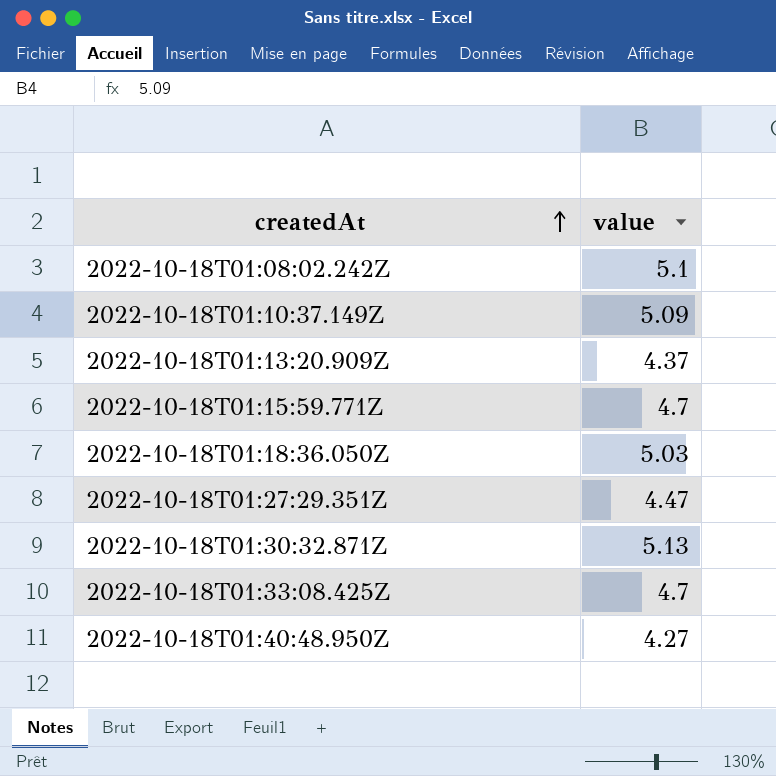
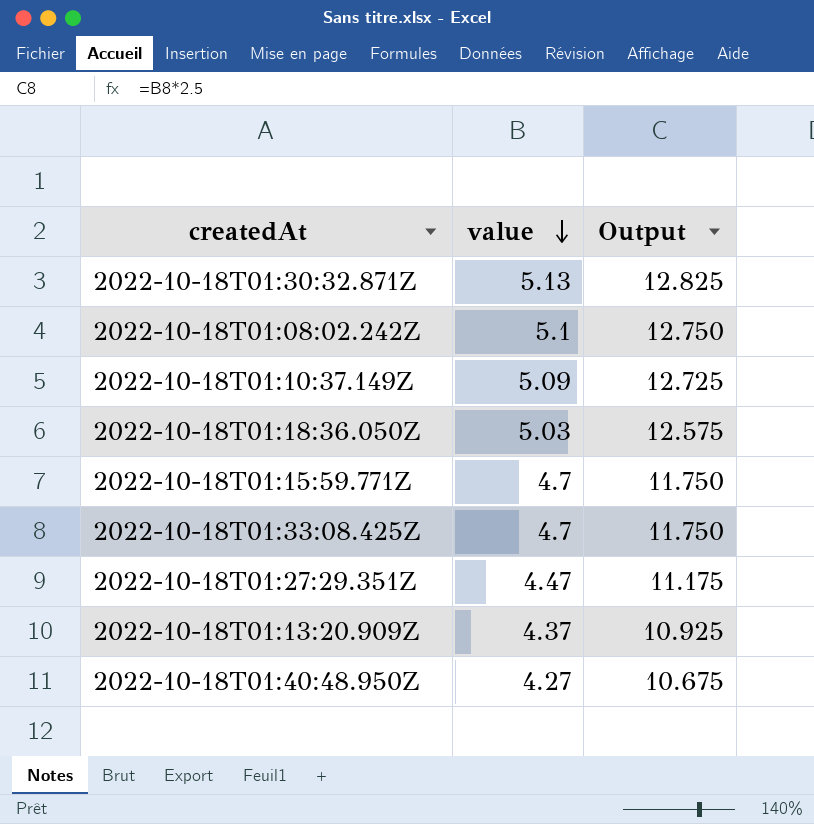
row order: createdAt ascending -> value descending
column Output | formula: none -> [value] * 2.5

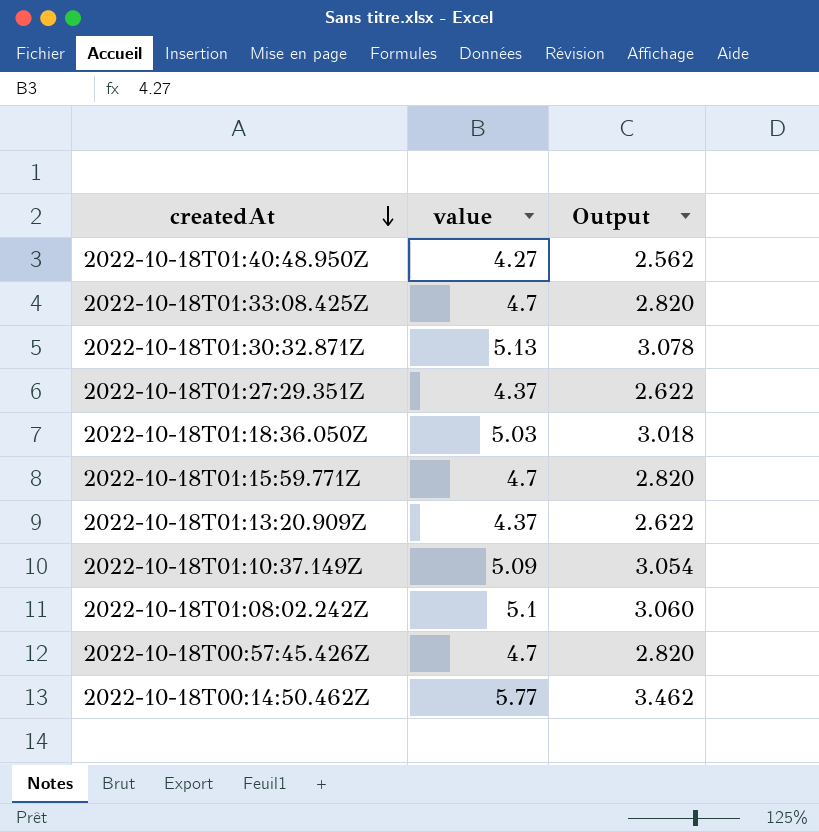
row order: value descending -> createdAt descending
column Output | formula: [value] * 2.5 -> [value] * 0.6
2022-10-18T01:27:29.351Z | value: 4.47 -> 4.37
row 2022-10-18T00:57:45.426Z: none -> 4.7 | 2.820
row 2022-10-18T00:14:50.462Z: none -> 5.77 | 3.462

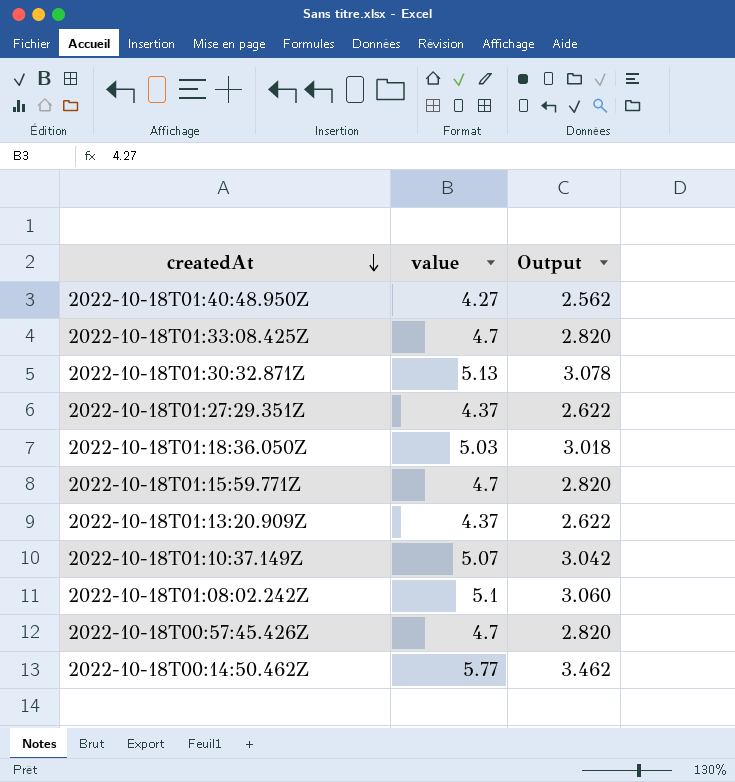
2022-10-18T01:10:37.149Z | value: 5.09 -> 5.07
2022-10-18T01:10:37.149Z | Output: 3.054 -> 3.042

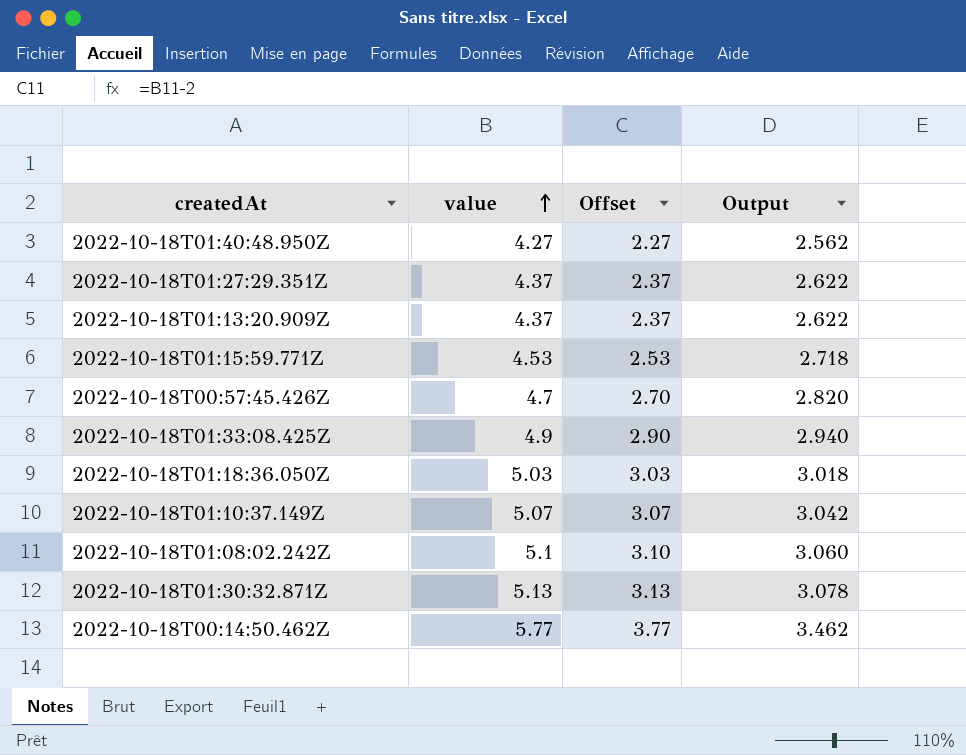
row order: createdAt descending -> value ascending
column Offset | formula: none -> [value] - 2
2022-10-18T01:15:59.771Z | value: 4.7 -> 4.53
2022-10-18T01:15:59.771Z | Output: 2.820 -> 2.718
2022-10-18T01:33:08.425Z | value: 4.7 -> 4.9
2022-10-18T01:33:08.425Z | Output: 2.820 -> 2.940

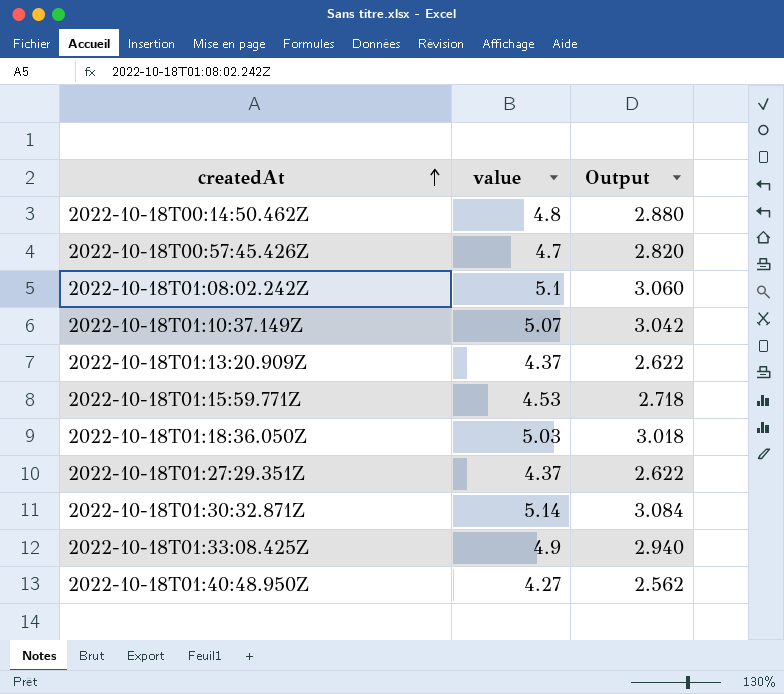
row order: value ascending -> createdAt ascending
column Offset | formula: [value] - 2 -> none
2022-10-18T00:14:50.462Z | value: 5.77 -> 4.8
2022-10-18T00:14:50.462Z | Output: 3.462 -> 2.880
2022-10-18T01:30:32.871Z | value: 5.13 -> 5.14
2022-10-18T01:30:32.871Z | Output: 3.078 -> 3.084

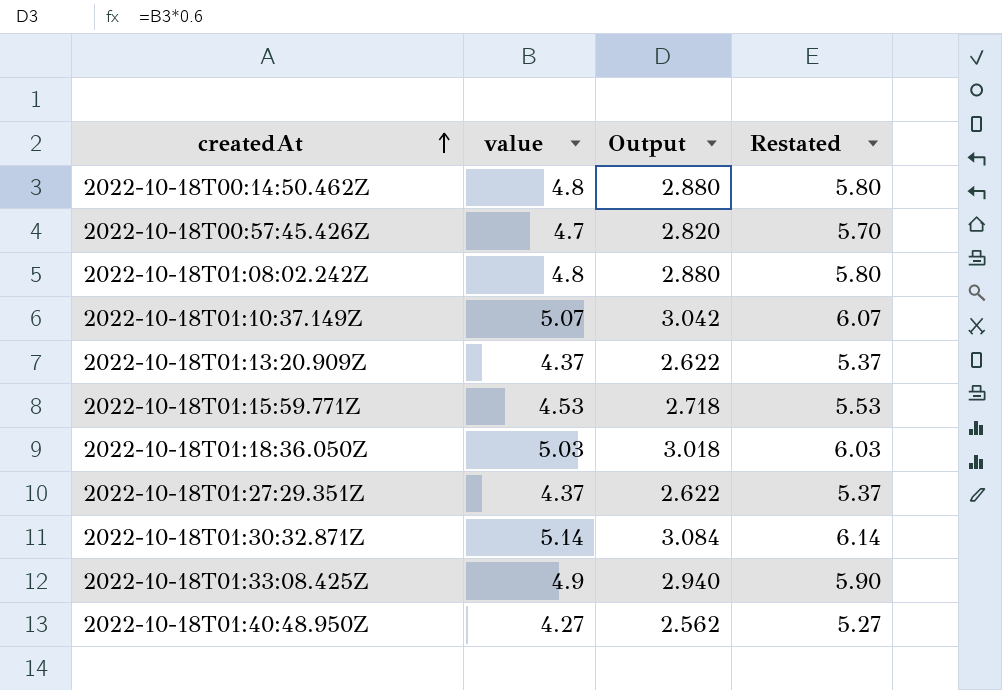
column Restated | formula: none -> [value] + 1
2022-10-18T01:08:02.242Z | value: 5.1 -> 4.8
2022-10-18T01:08:02.242Z | Output: 3.060 -> 2.880

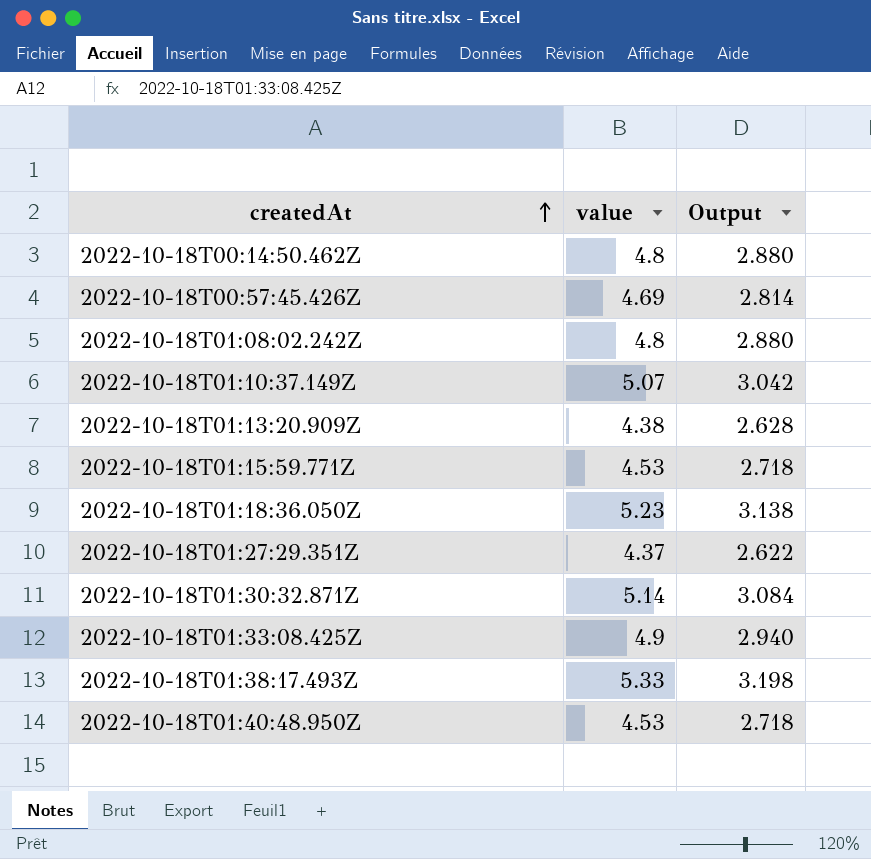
column Restated | formula: [value] + 1 -> none
2022-10-18T00:57:45.426Z | value: 4.7 -> 4.69
2022-10-18T00:57:45.426Z | Output: 2.820 -> 2.814
2022-10-18T01:13:20.909Z | value: 4.37 -> 4.38
2022-10-18T01:13:20.909Z | Output: 2.622 -> 2.628
2022-10-18T01:18:36.050Z | value: 5.03 -> 5.23
2022-10-18T01:18:36.050Z | Output: 3.018 -> 3.138
row 2022-10-18T01:38:17.493Z: none -> 5.33 | 3.198
2022-10-18T01:40:48.950Z | value: 4.27 -> 4.53
2022-10-18T01:40:48.950Z | Output: 2.562 -> 2.718

